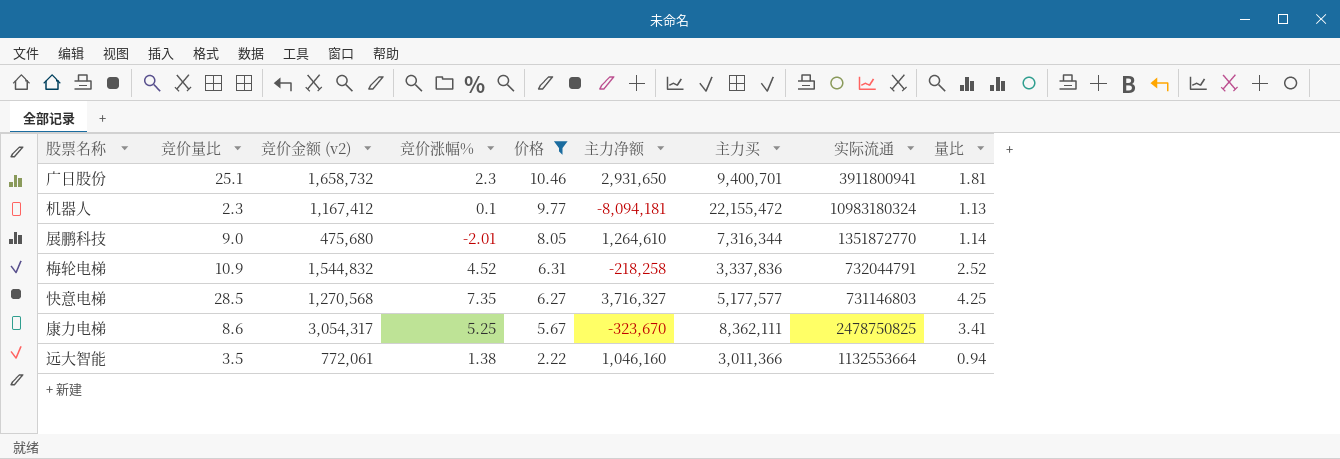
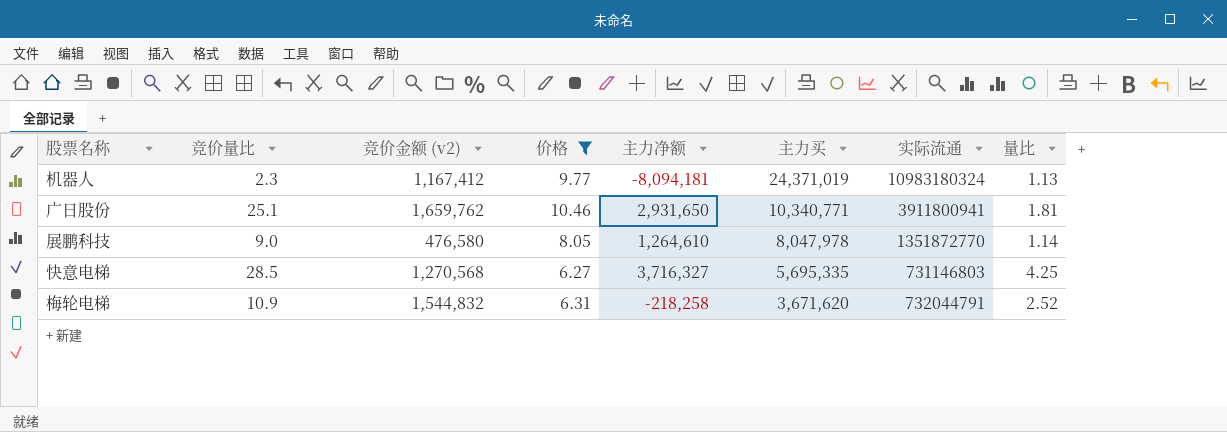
row order: 价格 descending -> 主力买 descending
column 竞价涨幅% | position: 4 -> none
row 康力电梯: 8.6 | 3,054,317 | 5.25 | 5.67 | -323,670 | 8,362,111 | 2478750825 | 3.41 -> none
row 远大智能: 3.5 | 772,061 | 1.38 | 2.22 | 1,046,160 | 3,011,366 | 1132553664 | 0.94 -> none
机器人 | 主力买: 22,155,472 -> 24,371,019
广日股份 | 竞价金额 (v2): 1,658,732 -> 1,659,762
广日股份 | 主力买: 9,400,701 -> 10,340,771
展鹏科技 | 竞价金额 (v2): 475,680 -> 476,580
展鹏科技 | 主力买: 7,316,344 -> 8,047,978
快意电梯 | 主力买: 5,177,577 -> 5,695,335
梅轮电梯 | 主力买: 3,337,836 -> 3,671,620

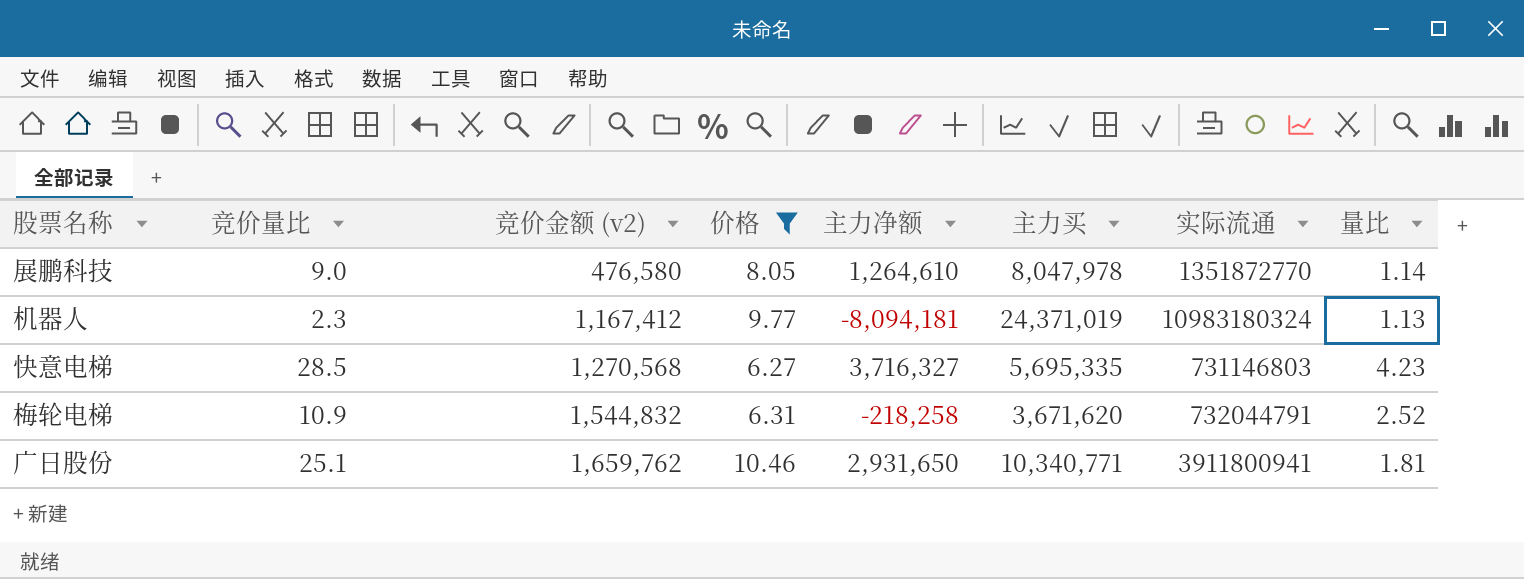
row order: 主力买 descending -> 竞价金额 (v2) ascending
快意电梯 | 量比: 4.25 -> 4.23

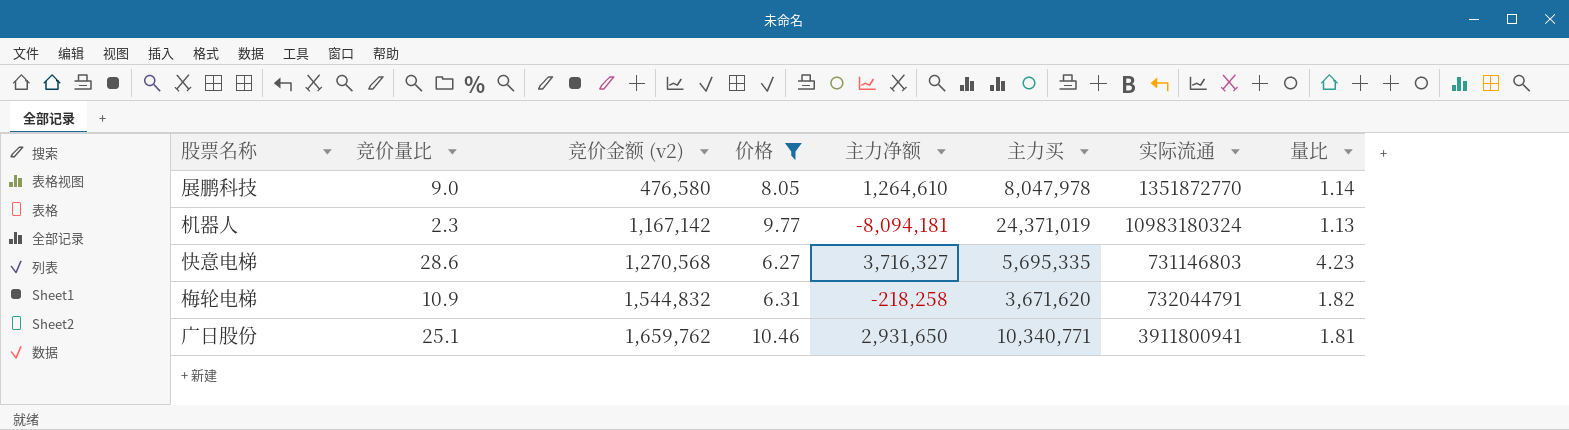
机器人 | 竞价金额 (v2): 1,167,412 -> 1,167,142
快意电梯 | 竞价量比: 28.5 -> 28.6
梅轮电梯 | 量比: 2.52 -> 1.82

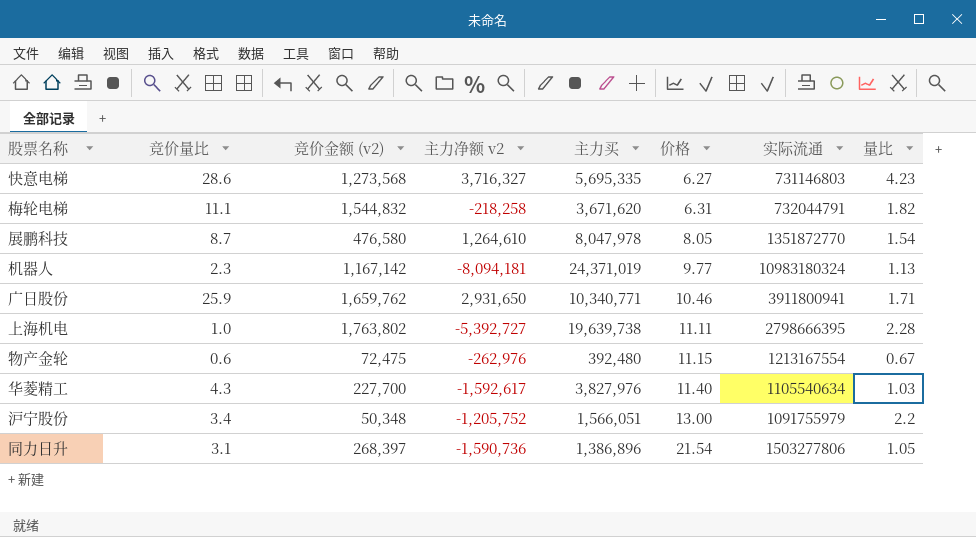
filter: 价格 <= 10.46 -> none
row order: 竞价金额 (v2) ascending -> 价格 ascending
column name: 主力净额 -> 主力净额 v2
column 价格 | position: 4 -> 6
快意电梯 | 竞价金额 (v2): 1,270,568 -> 1,273,568
梅轮电梯 | 竞价量比: 10.9 -> 11.1
展鹏科技 | 竞价量比: 9.0 -> 8.7
展鹏科技 | 量比: 1.14 -> 1.54
广日股份 | 竞价量比: 25.1 -> 25.9
广日股份 | 量比: 1.81 -> 1.71

